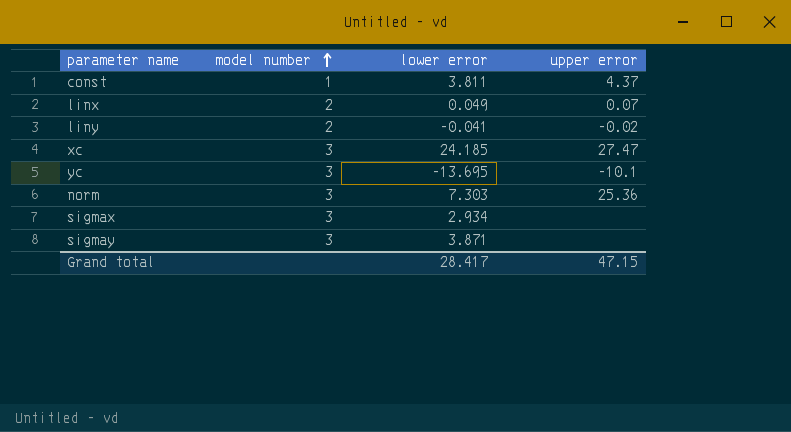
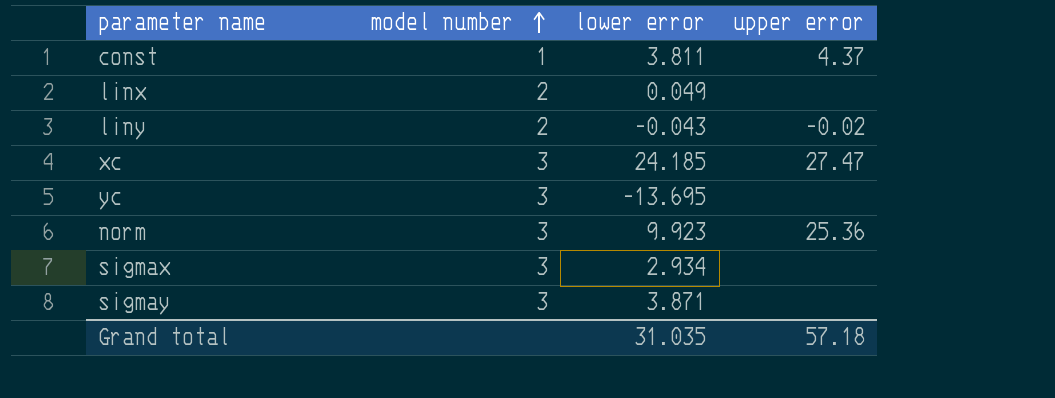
linx | upper error: 0.07 -> none
liny | lower error: -0.041 -> -0.043
yc | upper error: -10.1 -> none
norm | lower error: 7.303 -> 9.923
Grand total | lower error: 28.417 -> 31.035
Grand total | upper error: 47.15 -> 57.18

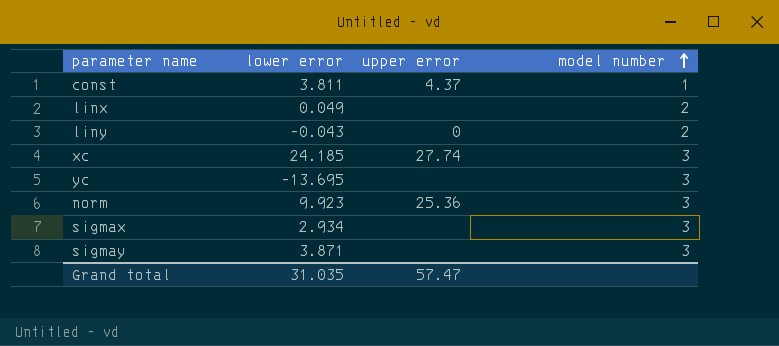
column model number | position: 2 -> 4
liny | upper error: -0.02 -> 0
xc | upper error: 27.47 -> 27.74
Grand total | upper error: 57.18 -> 57.47

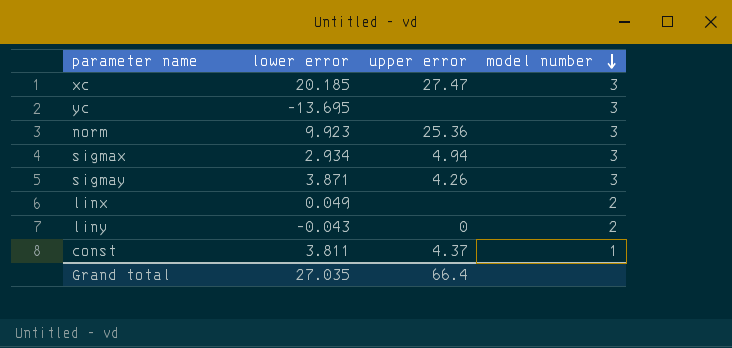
row order: model number ascending -> model number descending
xc | lower error: 24.185 -> 20.185
xc | upper error: 27.74 -> 27.47
sigmax | upper error: none -> 4.94
sigmay | upper error: none -> 4.26
Grand total | lower error: 31.035 -> 27.035
Grand total | upper error: 57.47 -> 66.4

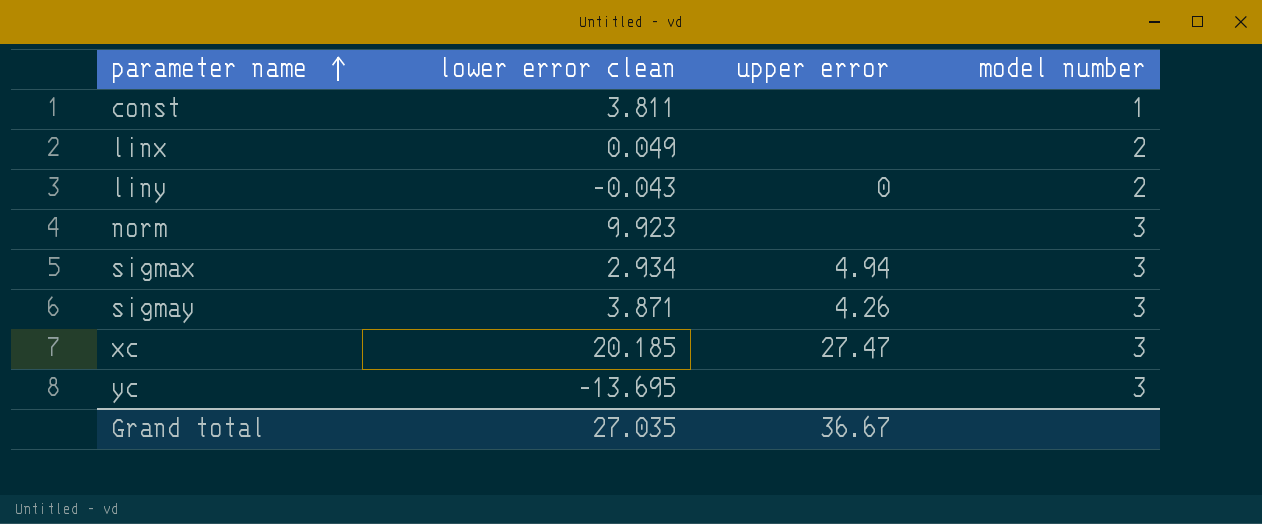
row order: model number descending -> parameter name ascending
column name: lower error -> lower error clean
const | upper error: 4.37 -> none
norm | upper error: 25.36 -> none
Grand total | upper error: 66.4 -> 36.67

